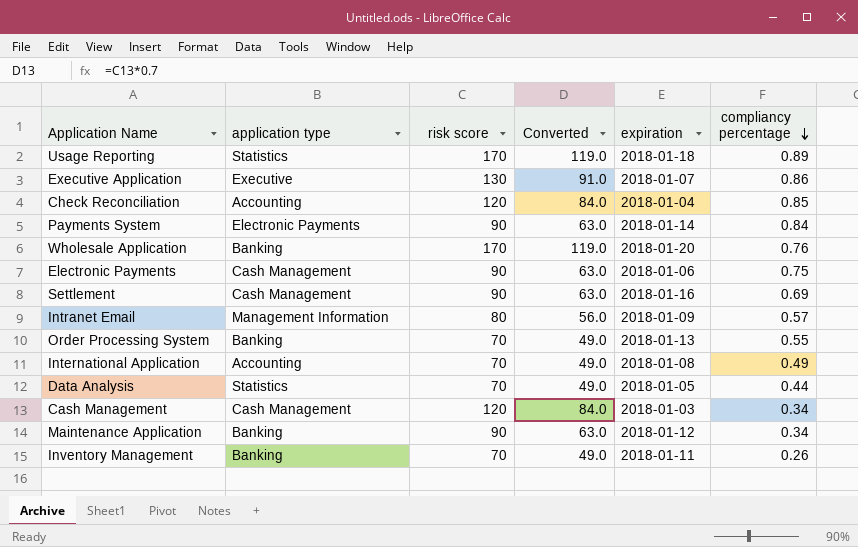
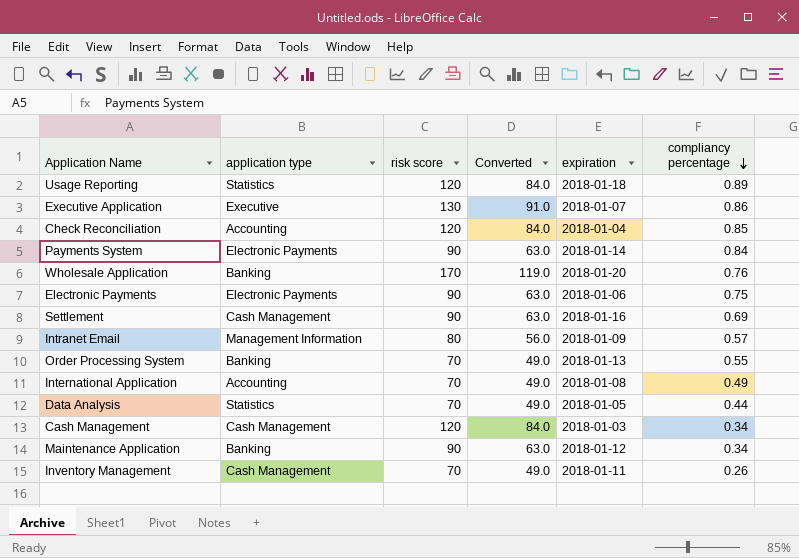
Usage Reporting | risk score: 170 -> 120
Usage Reporting | Converted: 119.0 -> 84.0
Electronic Payments | application type: Cash Management -> Electronic Payments
Inventory Management | application type: Banking -> Cash Management

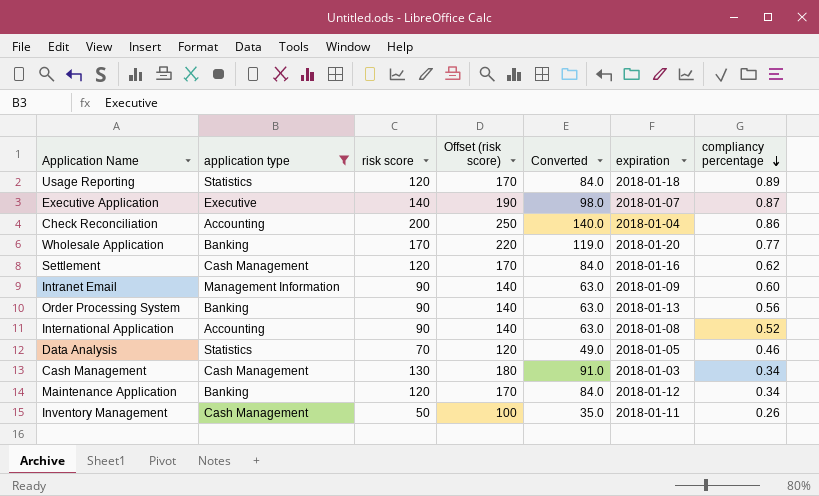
filter: none -> application type != Electronic Payments
column Offset (risk score) | formula: none -> [risk score] + 50
Executive Application | risk score: 130 -> 140
Executive Application | Converted: 91.0 -> 98.0
Executive Application | compliancy percentage: 0.86 -> 0.87
Check Reconciliation | risk score: 120 -> 200
Check Reconciliation | Converted: 84.0 -> 140.0
Check Reconciliation | compliancy percentage: 0.85 -> 0.86
Wholesale Application | compliancy percentage: 0.76 -> 0.77
Settlement | risk score: 90 -> 120
Settlement | Converted: 63.0 -> 84.0
Settlement | compliancy percentage: 0.69 -> 0.62
Intranet Email | risk score: 80 -> 90
Intranet Email | Converted: 56.0 -> 63.0
Intranet Email | compliancy percentage: 0.57 -> 0.60
Order Processing System | risk score: 70 -> 90
Order Processing System | Converted: 49.0 -> 63.0
Order Processing System | compliancy percentage: 0.55 -> 0.56
International Application | risk score: 70 -> 90
International Application | Converted: 49.0 -> 63.0
International Application | compliancy percentage: 0.49 -> 0.52
Data Analysis | compliancy percentage: 0.44 -> 0.46
Cash Management | risk score: 120 -> 130
Cash Management | Converted: 84.0 -> 91.0
Maintenance Application | risk score: 90 -> 120
Maintenance Application | Converted: 63.0 -> 84.0
Inventory Management | risk score: 70 -> 50
Inventory Management | Converted: 49.0 -> 35.0

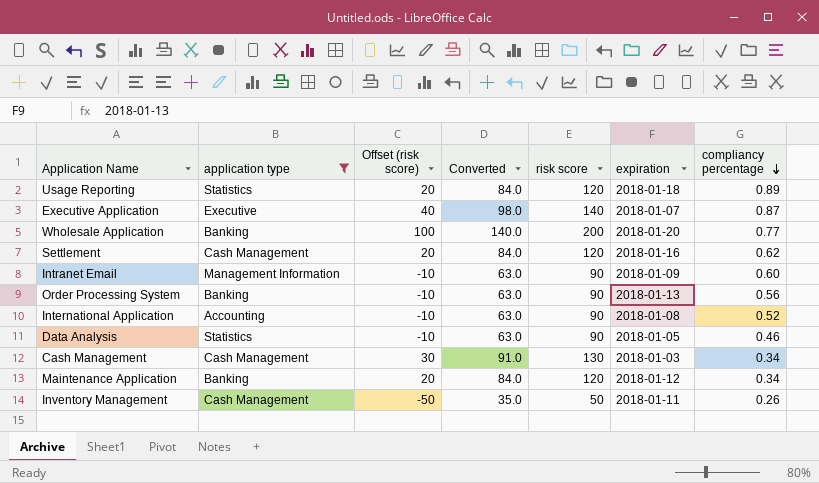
column Offset (risk score) | formula: [risk score] + 50 -> [risk score] - 100
column risk score | position: 3 -> 5
row Check Reconciliation: Accounting | 200 | 250 | 140.0 | 2018-01-04 | 0.86 -> none
Wholesale Application | Converted: 119.0 -> 140.0
Wholesale Application | risk score: 170 -> 200
Data Analysis | Converted: 49.0 -> 63.0
Data Analysis | risk score: 70 -> 90

